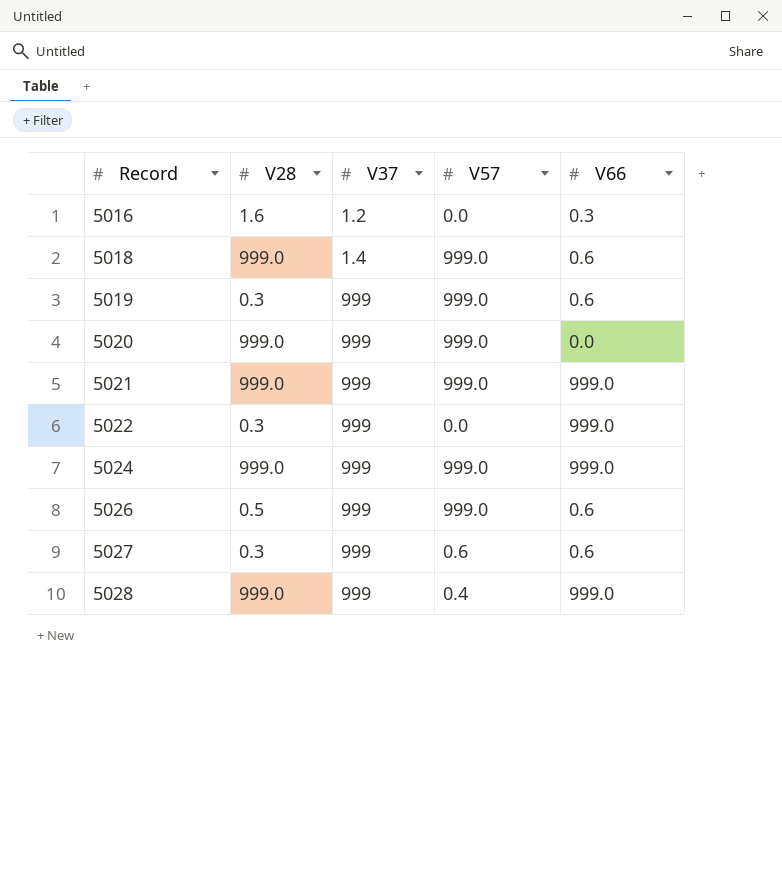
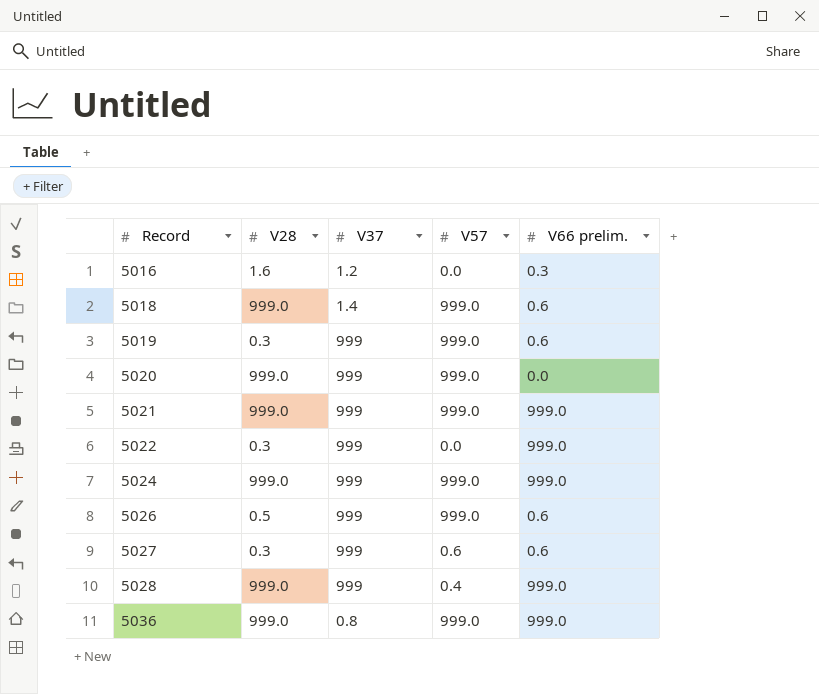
column name: V66 -> V66 prelim.
row 5036: none -> 999.0 | 0.8 | 999.0 | 999.0

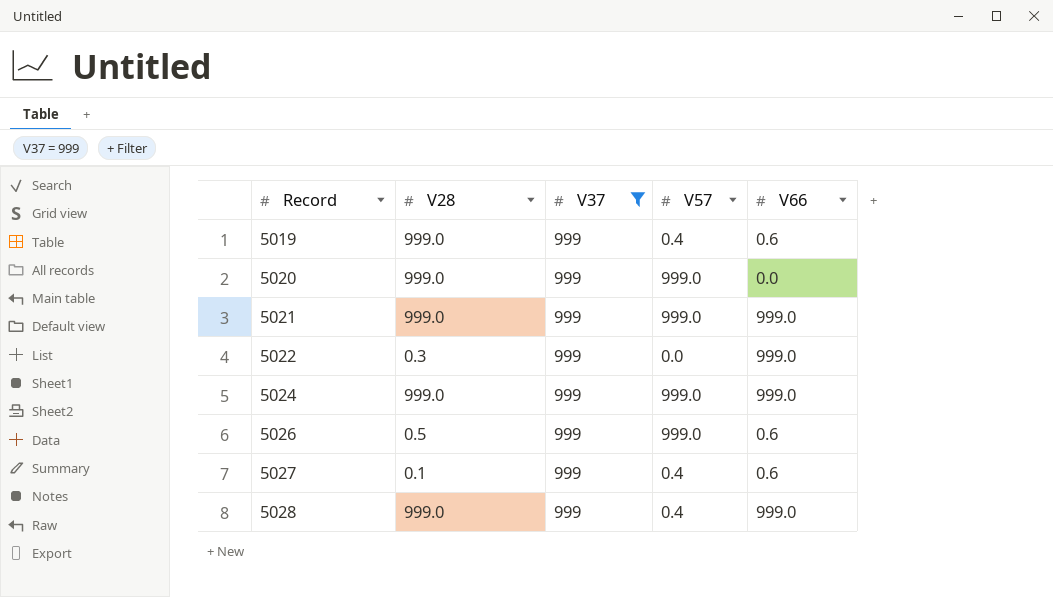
filter: none -> V37 = 999
column name: V66 prelim. -> V66
5019 | V28: 0.3 -> 999.0
5019 | V57: 999.0 -> 0.4
5027 | V28: 0.3 -> 0.1
5027 | V57: 0.6 -> 0.4

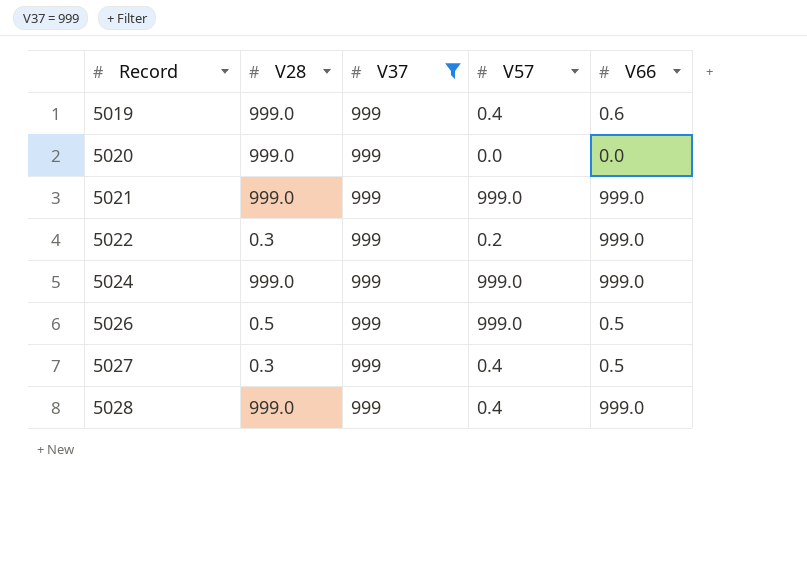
5020 | V57: 999.0 -> 0.0
5022 | V57: 0.0 -> 0.2
5026 | V66: 0.6 -> 0.5
5027 | V28: 0.1 -> 0.3
5027 | V66: 0.6 -> 0.5

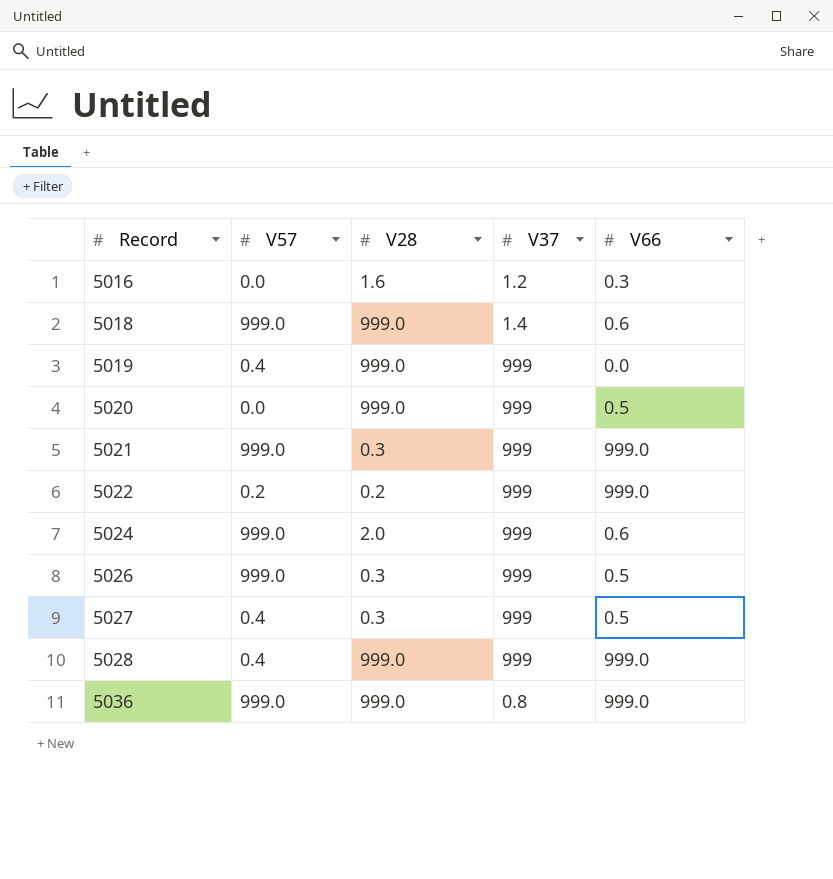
filter: V37 = 999 -> none
column V57 | position: 4 -> 2
5019 | V66: 0.6 -> 0.0
5020 | V66: 0.0 -> 0.5
5021 | V28: 999.0 -> 0.3
5022 | V28: 0.3 -> 0.2
5024 | V28: 999.0 -> 2.0
5024 | V66: 999.0 -> 0.6
5026 | V28: 0.5 -> 0.3

